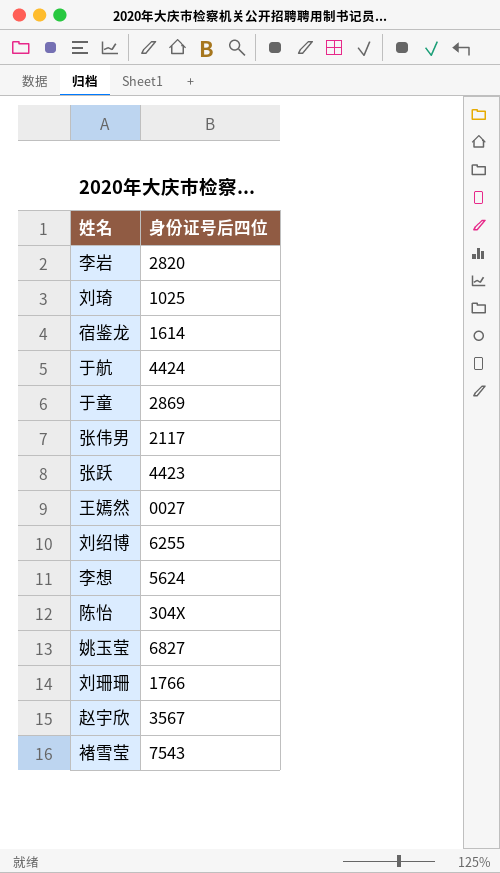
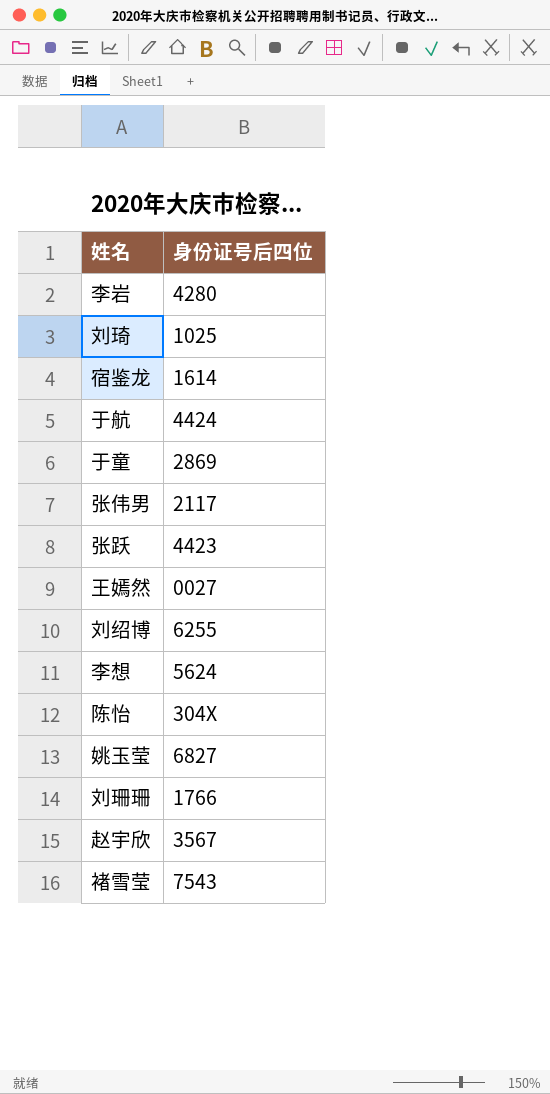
李岩 | 身份证号后四位: 2820 -> 4280

